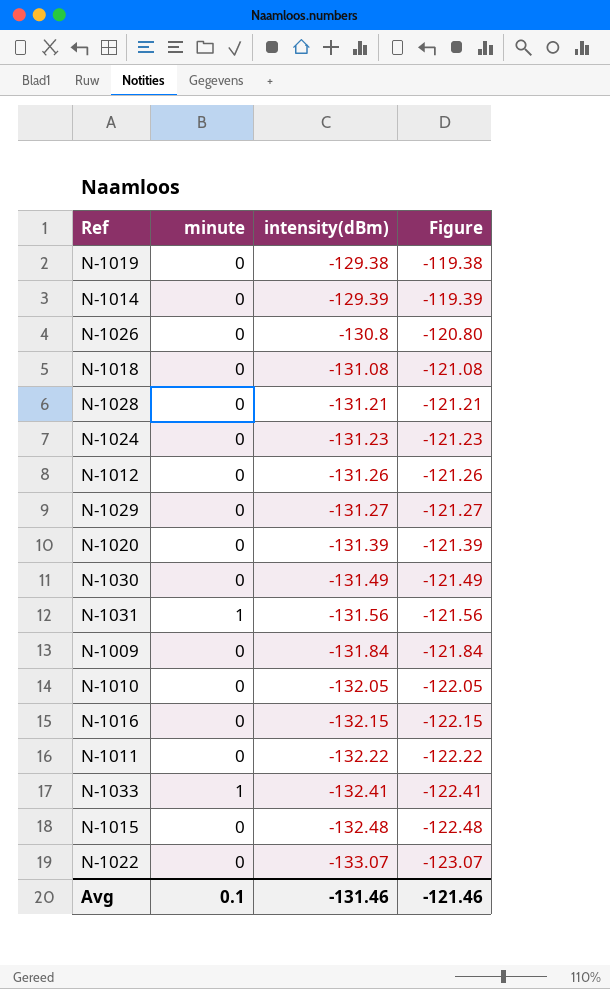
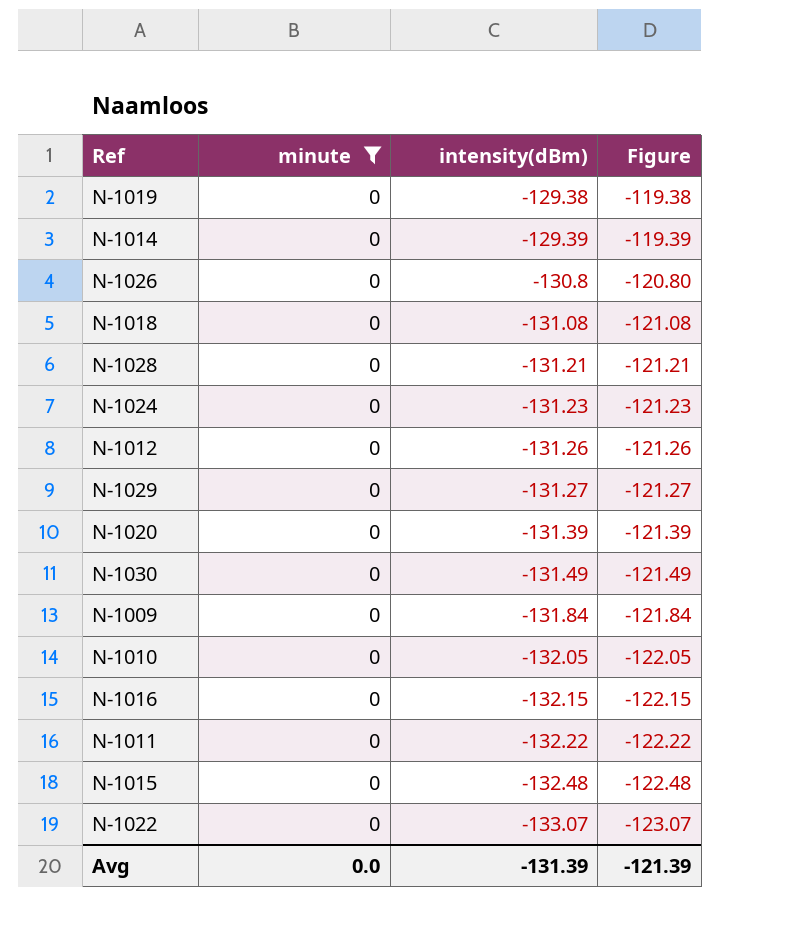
filter: none -> minute = 0
Avg | minute: 0.1 -> 0.0
Avg | intensity(dBm): -131.46 -> -131.39
Avg | Figure: -121.46 -> -121.39

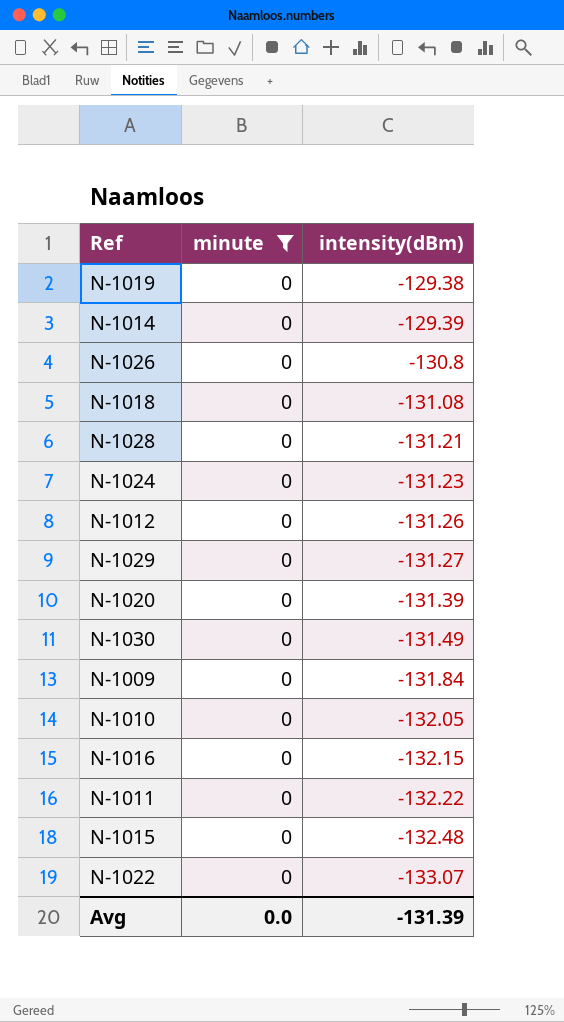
column Figure | formula: [intensity(dBm)] + 10 -> none

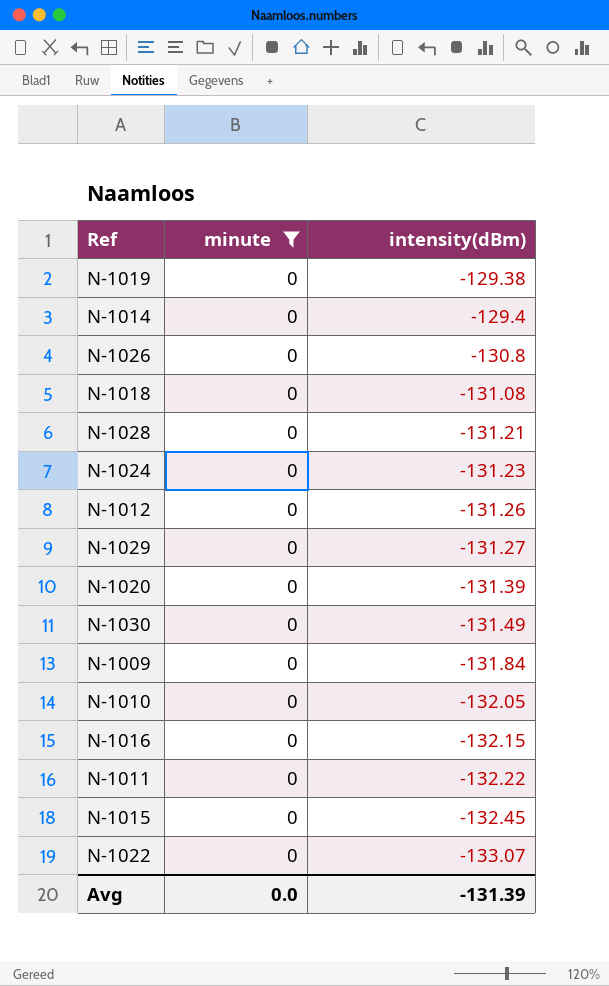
N-1014 | intensity(dBm): -129.39 -> -129.4
N-1015 | intensity(dBm): -132.48 -> -132.45

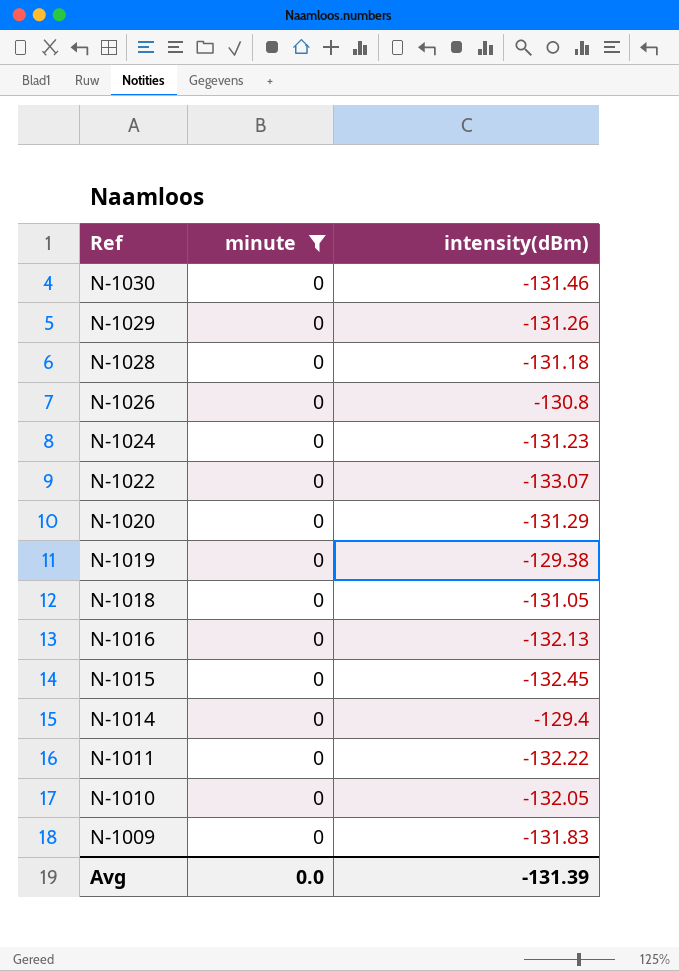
row order: intensity(dBm) descending -> Ref descending
row N-1012: 0 | -131.26 -> none
N-1030 | intensity(dBm): -131.49 -> -131.46
N-1029 | intensity(dBm): -131.27 -> -131.26
N-1028 | intensity(dBm): -131.21 -> -131.18
N-1020 | intensity(dBm): -131.39 -> -131.29
N-1018 | intensity(dBm): -131.08 -> -131.05
N-1016 | intensity(dBm): -132.15 -> -132.13
N-1009 | intensity(dBm): -131.84 -> -131.83

